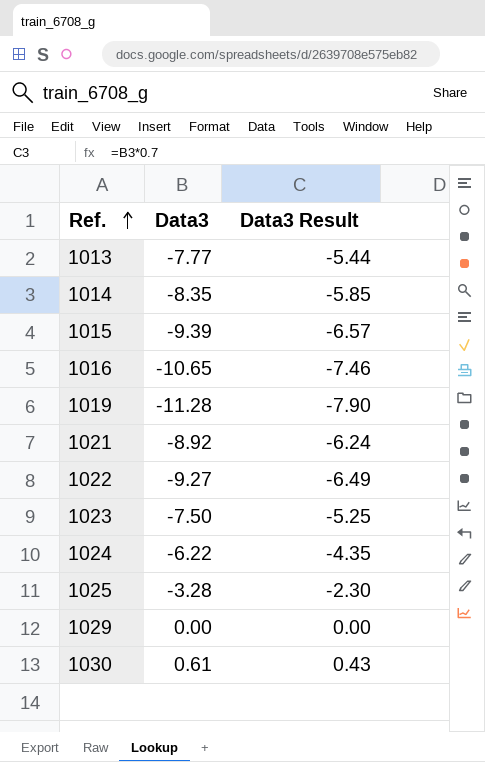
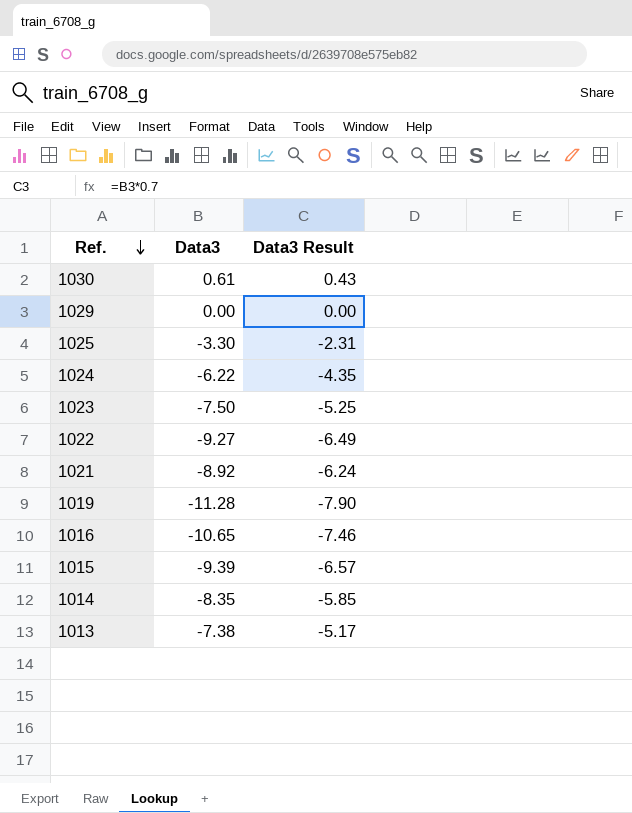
row order: Ref. ascending -> Ref. descending
1025 | Data3: -3.28 -> -3.30
1025 | Data3 Result: -2.30 -> -2.31
1013 | Data3: -7.77 -> -7.38
1013 | Data3 Result: -5.44 -> -5.17

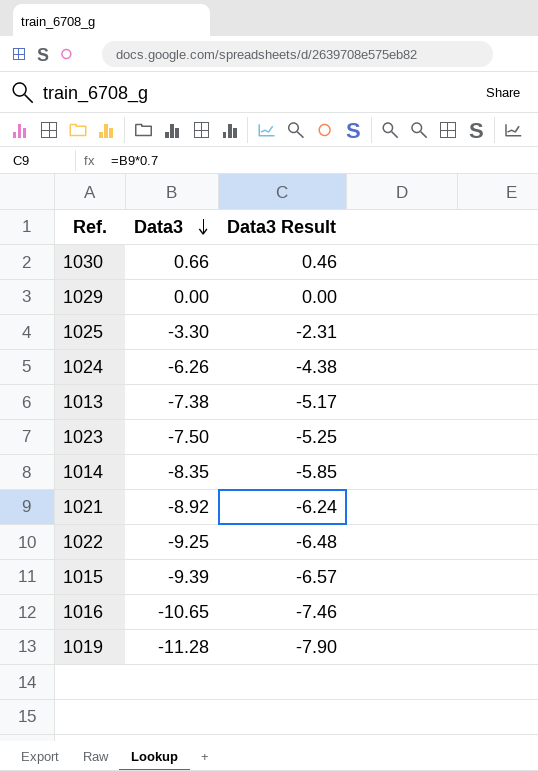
row order: Ref. descending -> Data3 descending
1030 | Data3: 0.61 -> 0.66
1030 | Data3 Result: 0.43 -> 0.46
1024 | Data3: -6.22 -> -6.26
1024 | Data3 Result: -4.35 -> -4.38
1022 | Data3: -9.27 -> -9.25
1022 | Data3 Result: -6.49 -> -6.48

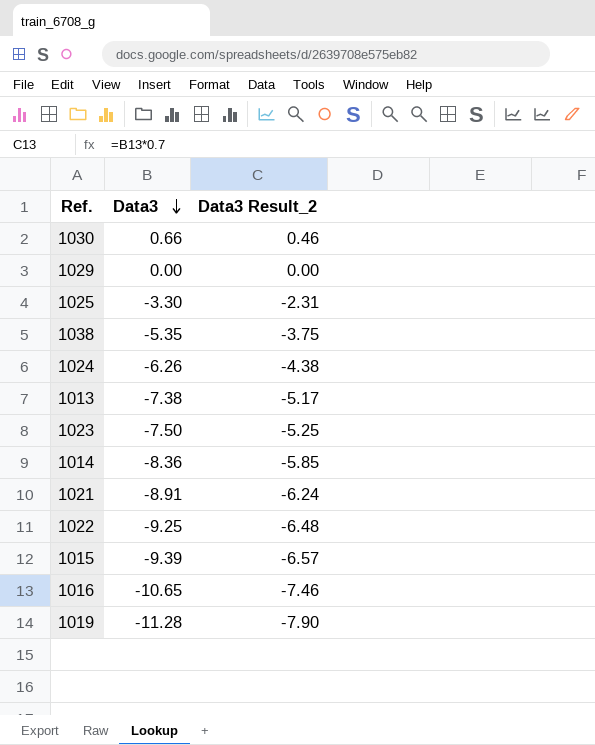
column name: Data3 Result -> Data3 Result_2
row 1038: none -> -5.35 | -3.75
1014 | Data3: -8.35 -> -8.36
1021 | Data3: -8.92 -> -8.91

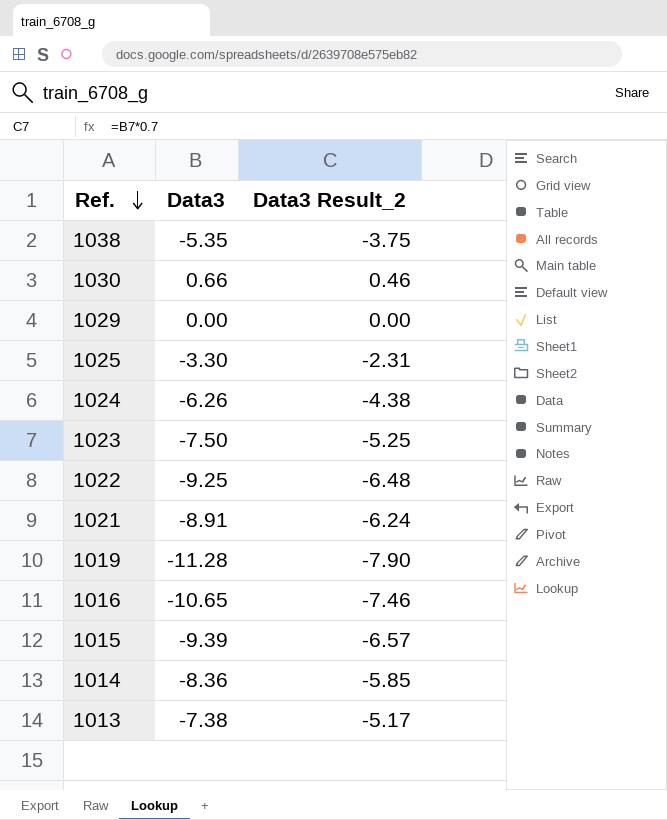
row order: Data3 descending -> Ref. descending

